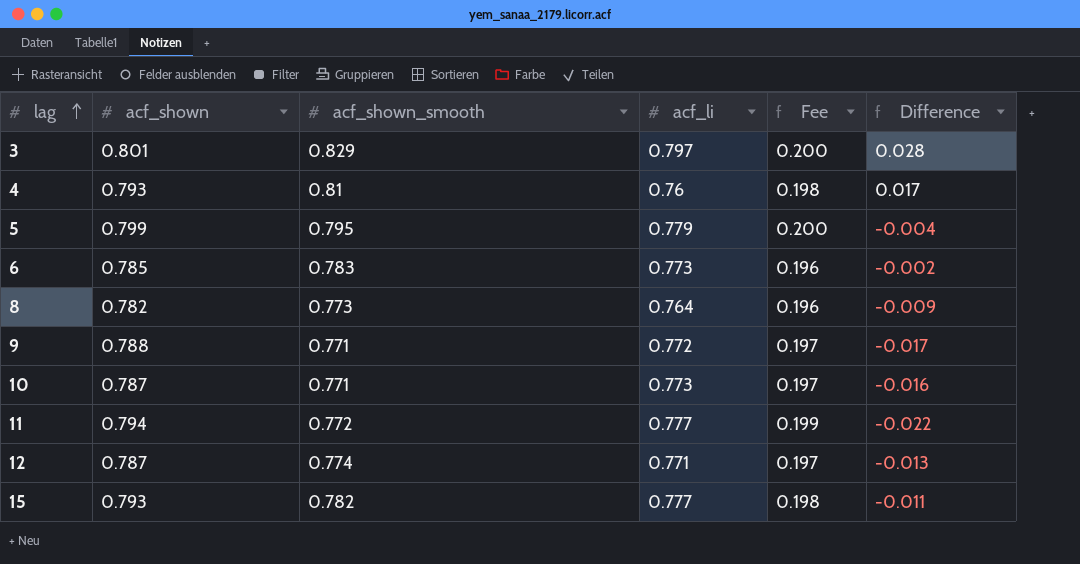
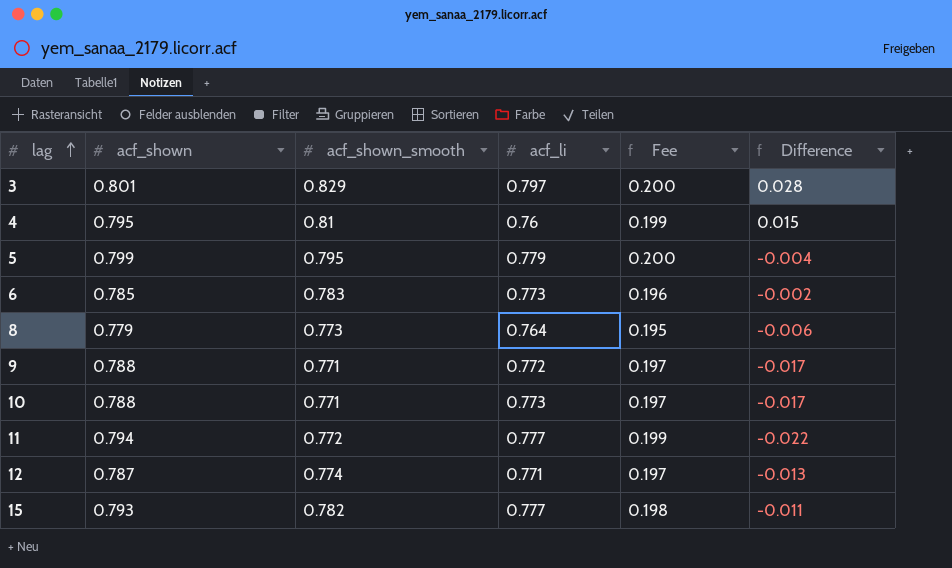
4 | acf_shown: 0.793 -> 0.795
4 | Fee: 0.198 -> 0.199
4 | Difference: 0.017 -> 0.015
8 | acf_shown: 0.782 -> 0.779
8 | Fee: 0.196 -> 0.195
8 | Difference: -0.009 -> -0.006
10 | acf_shown: 0.787 -> 0.788
10 | Difference: -0.016 -> -0.017

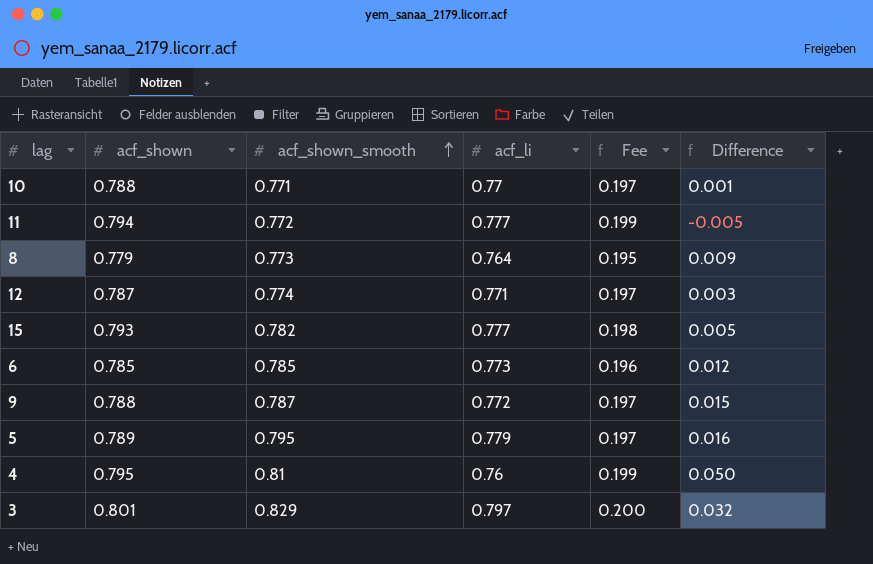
row order: lag ascending -> acf_shown_smooth ascending
column Difference | formula: [acf_shown_smooth] - [acf_shown] -> [acf_shown_smooth] - [acf_li]
10 | acf_li: 0.773 -> 0.77
6 | acf_shown_smooth: 0.783 -> 0.785
9 | acf_shown_smooth: 0.771 -> 0.787
5 | acf_shown: 0.799 -> 0.789
5 | Fee: 0.200 -> 0.197

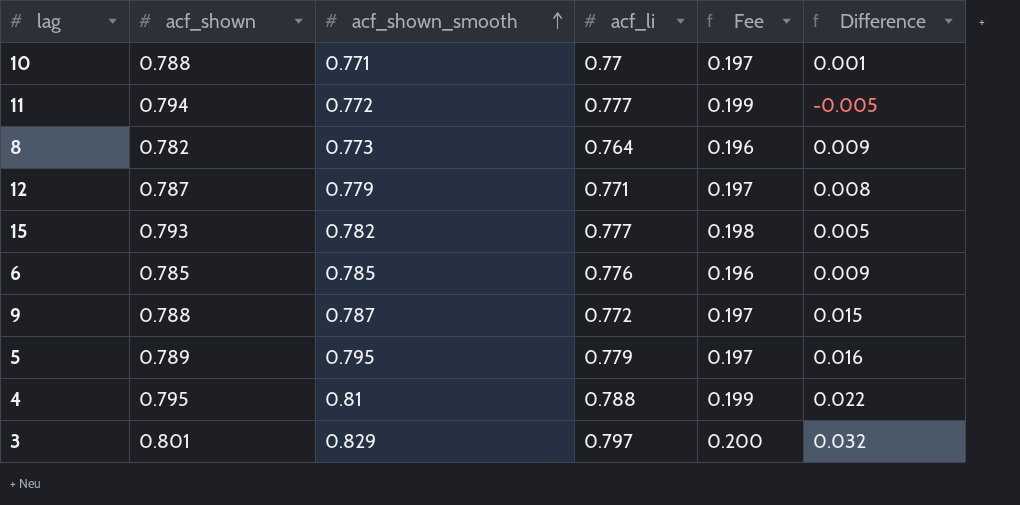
8 | acf_shown: 0.779 -> 0.782
8 | Fee: 0.195 -> 0.196
12 | acf_shown_smooth: 0.774 -> 0.779
12 | Difference: 0.003 -> 0.008
6 | acf_li: 0.773 -> 0.776
6 | Difference: 0.012 -> 0.009
4 | acf_li: 0.76 -> 0.788
4 | Difference: 0.050 -> 0.022

